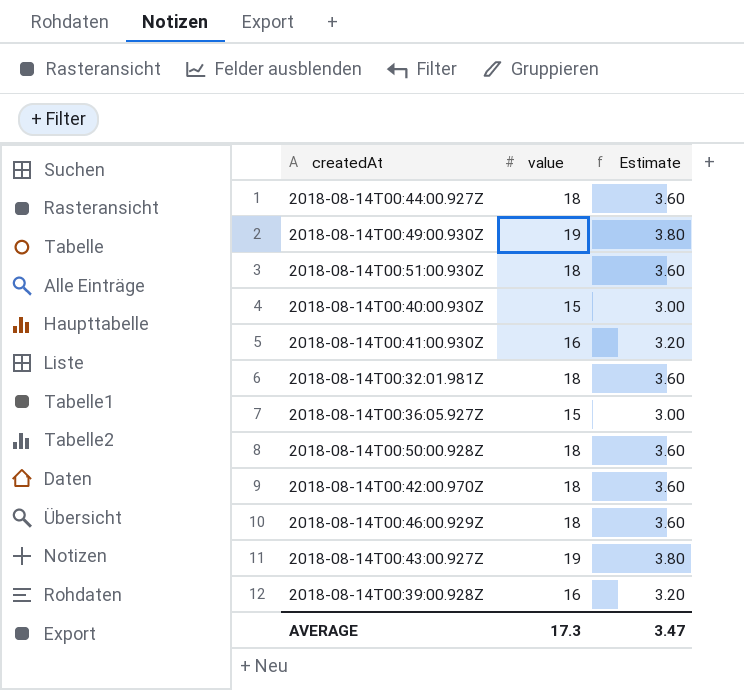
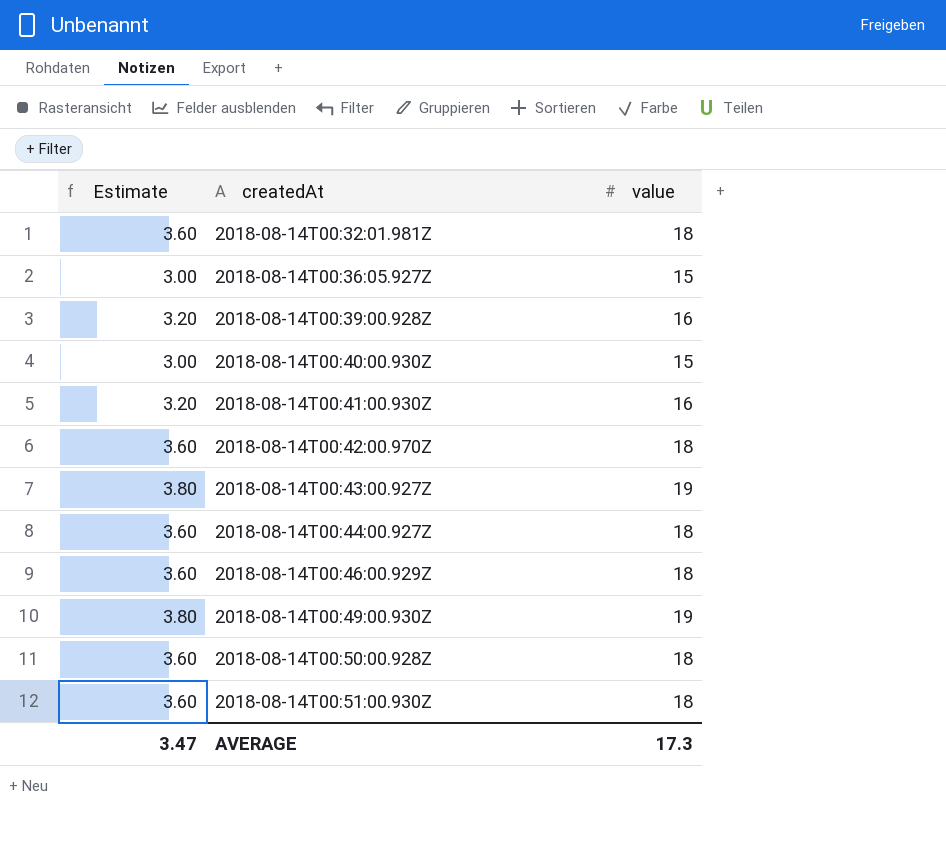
row order: none -> createdAt ascending
column Estimate | position: 3 -> 1

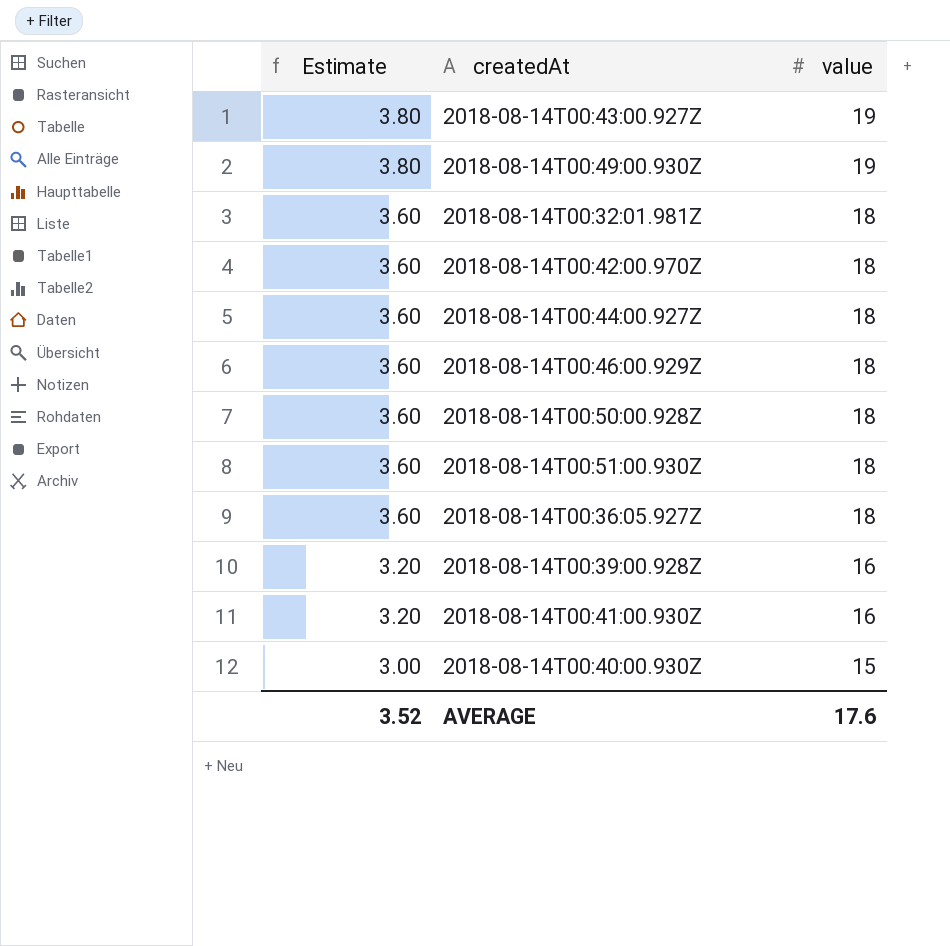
row order: createdAt ascending -> Estimate descending
2018-08-14T00:36:05.927Z | Estimate: 3.00 -> 3.60
2018-08-14T00:36:05.927Z | value: 15 -> 18
AVERAGE | Estimate: 3.47 -> 3.52
AVERAGE | value: 17.3 -> 17.6

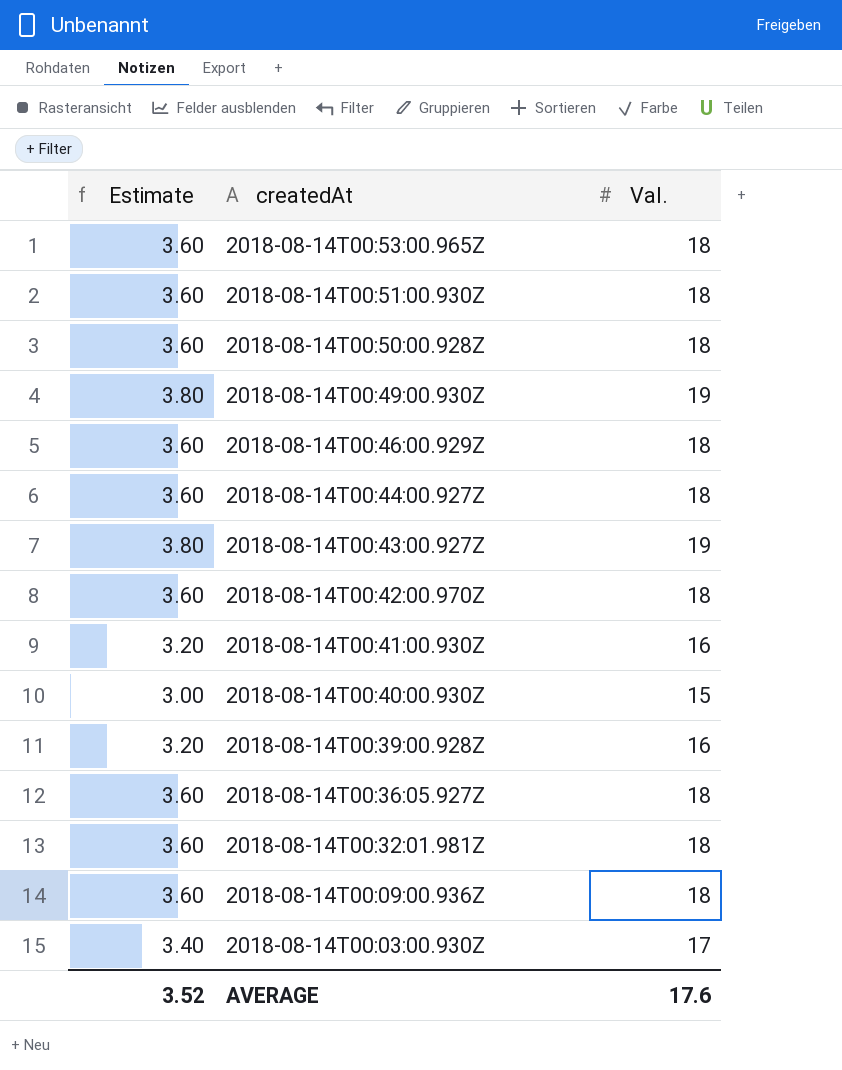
row order: Estimate descending -> createdAt descending
column name: value -> Val.
row 2018-08-14T00:53:00.965Z: none -> 3.60 | 18
row 2018-08-14T00:09:00.936Z: none -> 3.60 | 18
row 2018-08-14T00:03:00.930Z: none -> 3.40 | 17

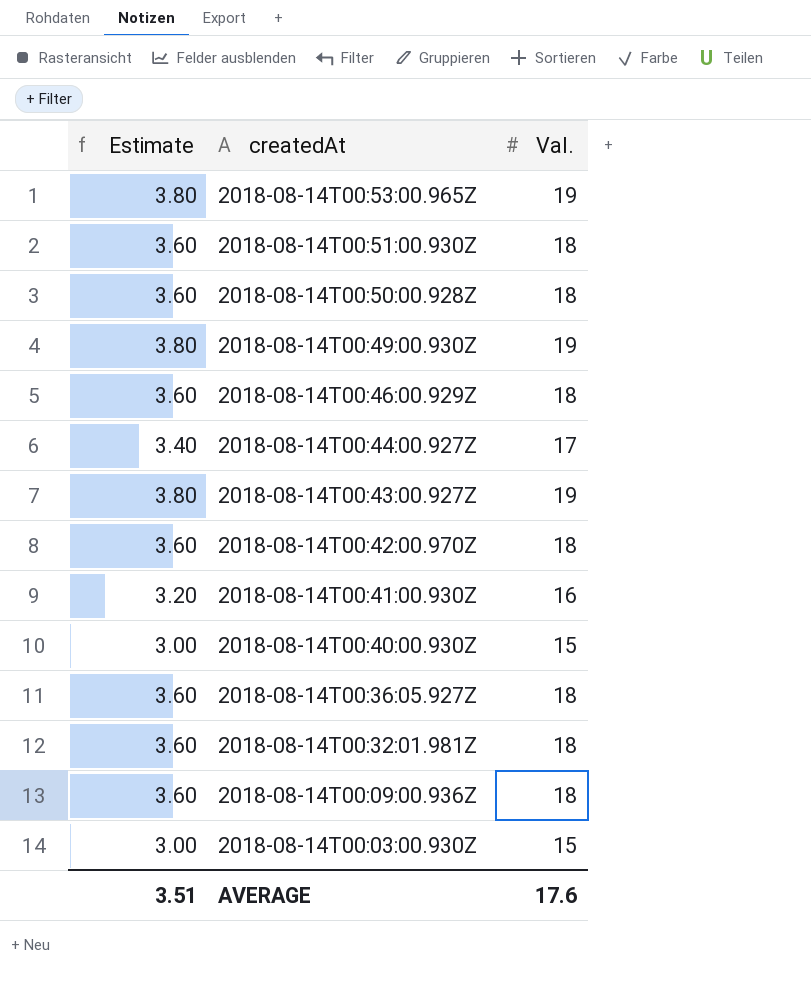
row 2018-08-14T00:39:00.928Z: 3.20 | 16 -> none
2018-08-14T00:53:00.965Z | Estimate: 3.60 -> 3.80
2018-08-14T00:53:00.965Z | Val.: 18 -> 19
2018-08-14T00:44:00.927Z | Estimate: 3.60 -> 3.40
2018-08-14T00:44:00.927Z | Val.: 18 -> 17
2018-08-14T00:03:00.930Z | Estimate: 3.40 -> 3.00
2018-08-14T00:03:00.930Z | Val.: 17 -> 15
AVERAGE | Estimate: 3.52 -> 3.51

